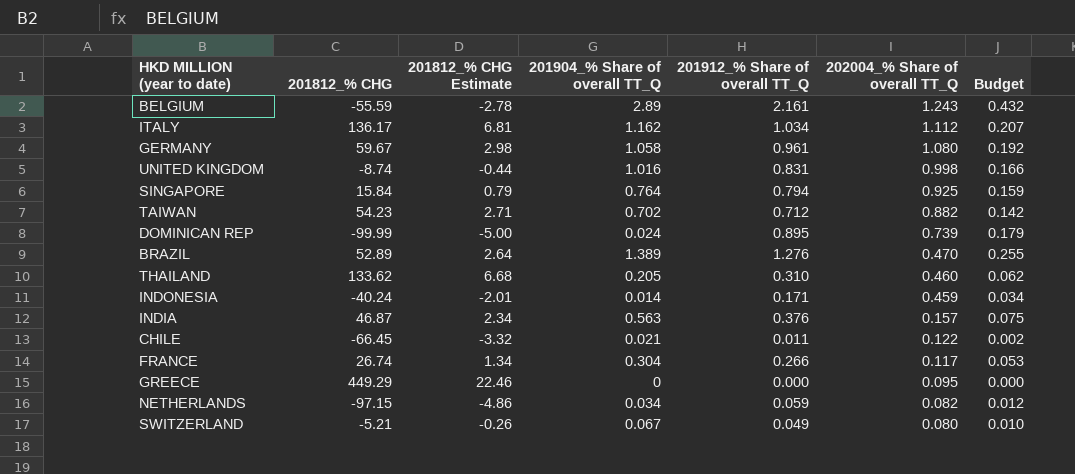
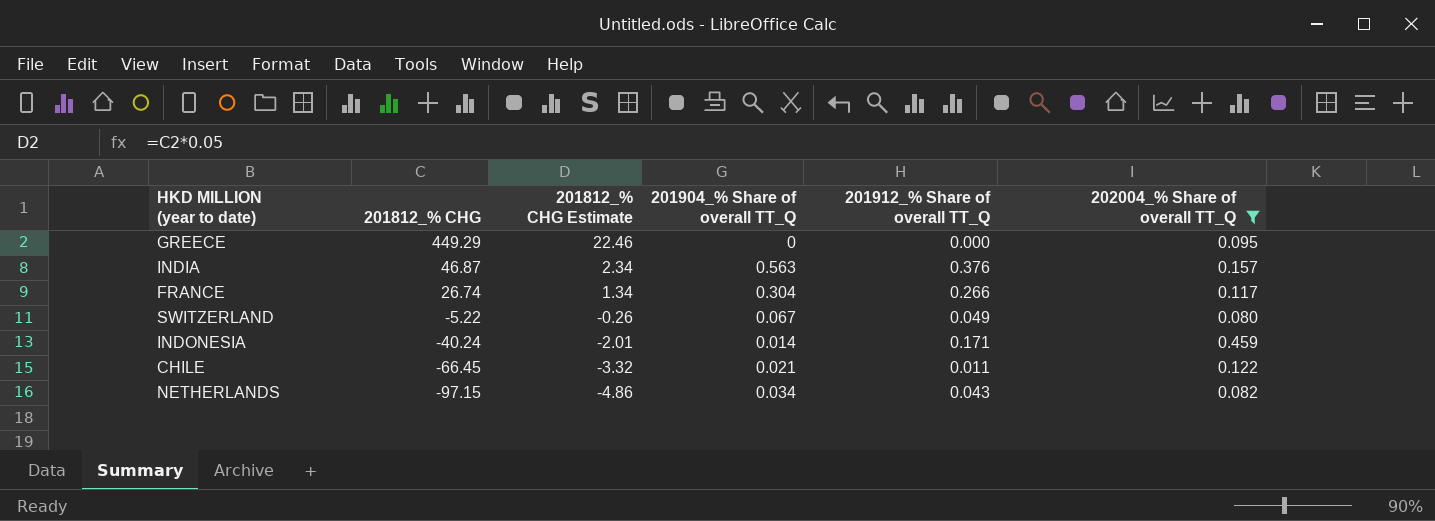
filter: none -> 202004_% Share of overall TT_Q <= 0.459
row order: 202004_% Share of overall TT_Q descending -> 201812_% CHG descending
column Budget | formula: [201912_% Share of overall TT_Q] * 0.2 -> none
SWITZERLAND | 201812_% CHG: -5.21 -> -5.22
NETHERLANDS | 201912_% Share of overall TT_Q: 0.059 -> 0.043

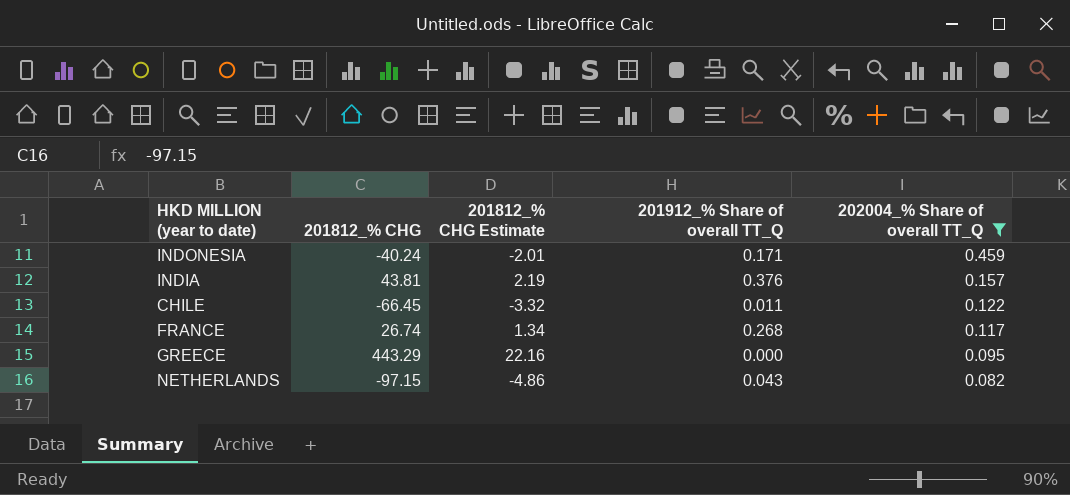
row order: 201812_% CHG descending -> 202004_% Share of overall TT_Q descending
column 201904_% Share of overall TT_Q | position: 4 -> none
row SWITZERLAND: -5.22 | -0.26 | 0.067 | 0.049 | 0.080 -> none
INDIA | 201812_% CHG: 46.87 -> 43.81
INDIA | 201812_% CHG Estimate: 2.34 -> 2.19
FRANCE | 201912_% Share of overall TT_Q: 0.266 -> 0.268
GREECE | 201812_% CHG: 449.29 -> 443.29
GREECE | 201812_% CHG Estimate: 22.46 -> 22.16

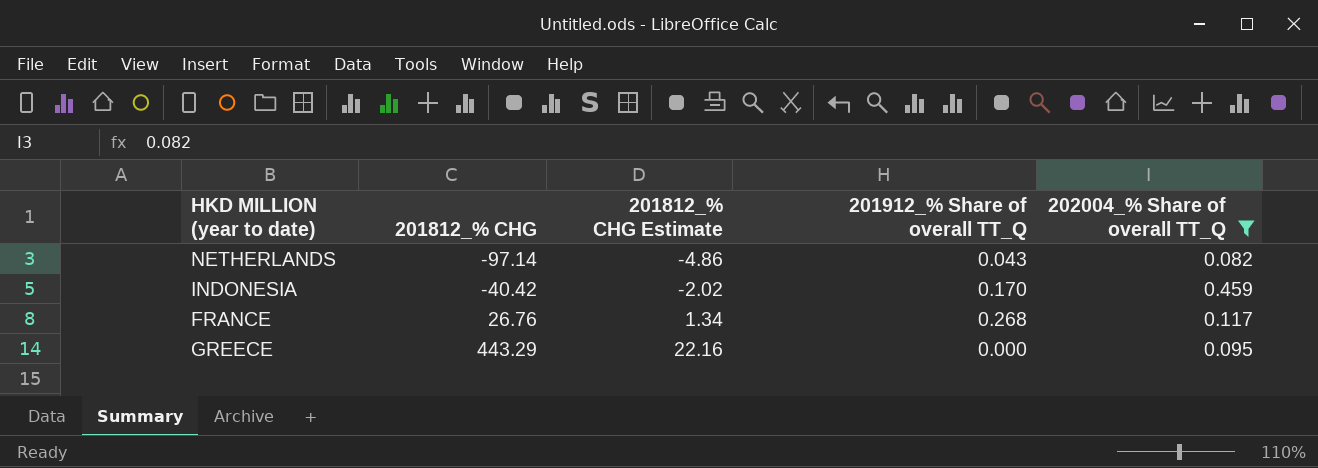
row order: 202004_% Share of overall TT_Q descending -> 201812_% CHG ascending
row INDIA: 43.81 | 2.19 | 0.376 | 0.157 -> none
row CHILE: -66.45 | -3.32 | 0.011 | 0.122 -> none
NETHERLANDS | 201812_% CHG: -97.15 -> -97.14
INDONESIA | 201812_% CHG: -40.24 -> -40.42
INDONESIA | 201812_% CHG Estimate: -2.01 -> -2.02
INDONESIA | 201912_% Share of overall TT_Q: 0.171 -> 0.170
FRANCE | 201812_% CHG: 26.74 -> 26.76

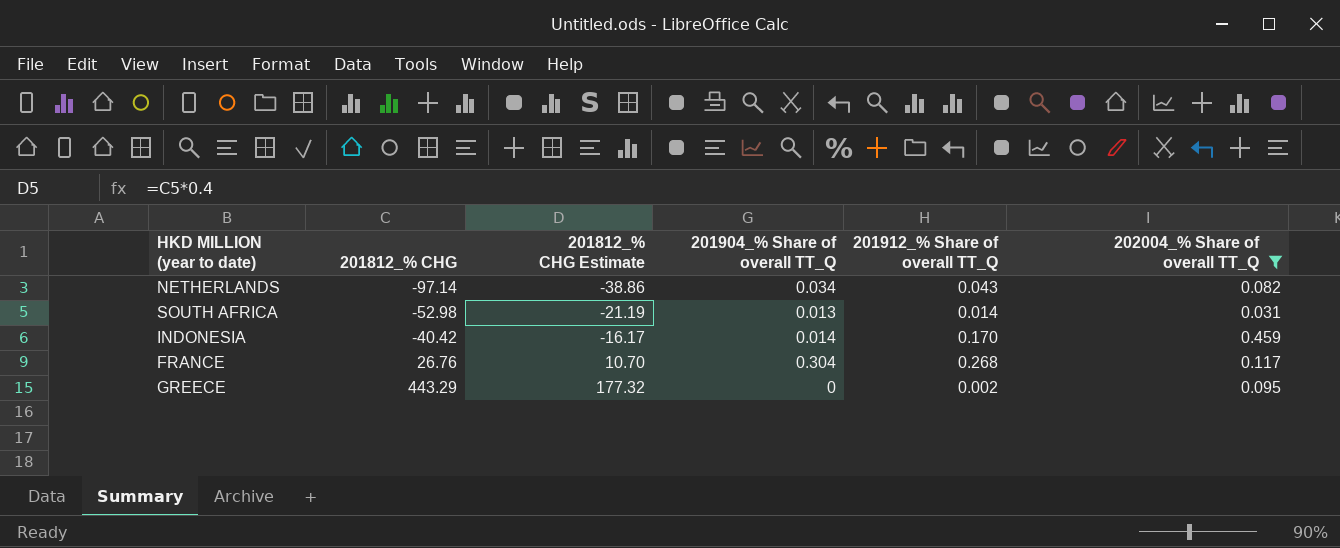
column 201812_% CHG Estimate | formula: [201812_% CHG] * 0.05 -> [201812_% CHG] * 0.4
column 201904_% Share of overall TT_Q | position: none -> 4
row SOUTH AFRICA: none -> -52.98 | -21.19 | 0.013 | 0.014 | 0.031
GREECE | 201912_% Share of overall TT_Q: 0.000 -> 0.002

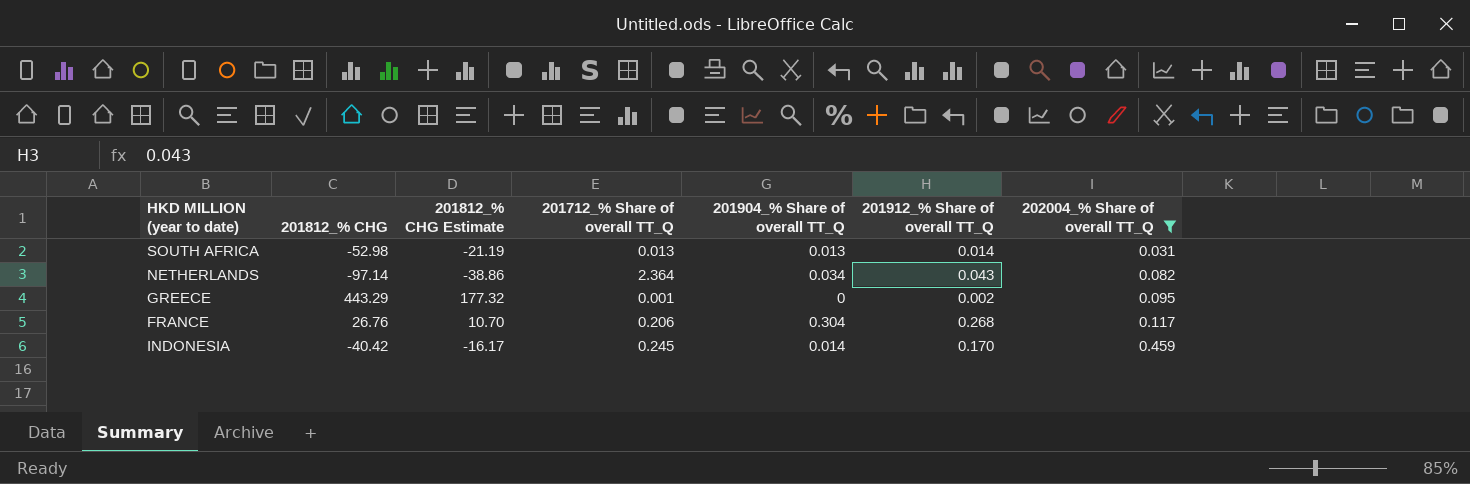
row order: 201812_% CHG ascending -> 202004_% Share of overall TT_Q ascending
column 201712_% Share of overall TT_Q | position: none -> 4

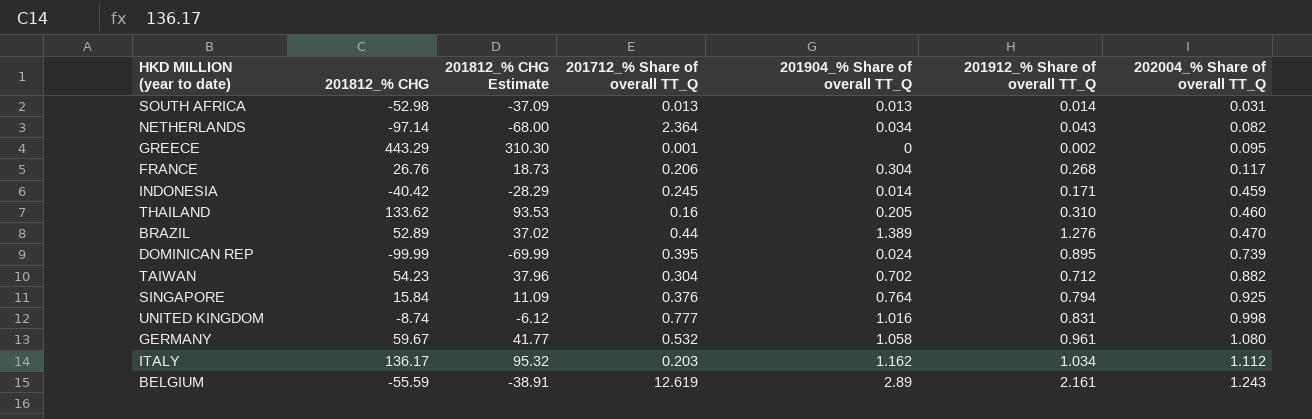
filter: 202004_% Share of overall TT_Q <= 0.459 -> none
column 201812_% CHG Estimate | formula: [201812_% CHG] * 0.4 -> [201812_% CHG] * 0.7
INDONESIA | 201912_% Share of overall TT_Q: 0.170 -> 0.171

